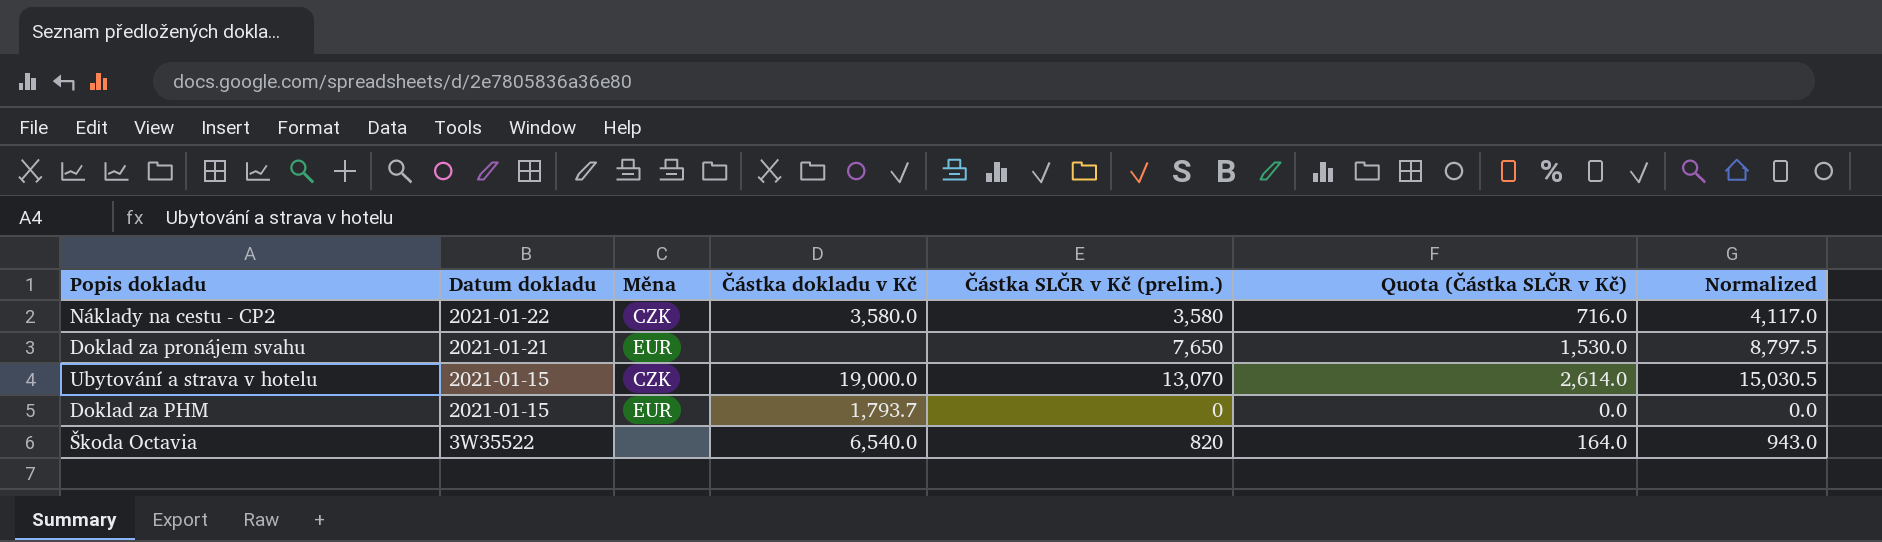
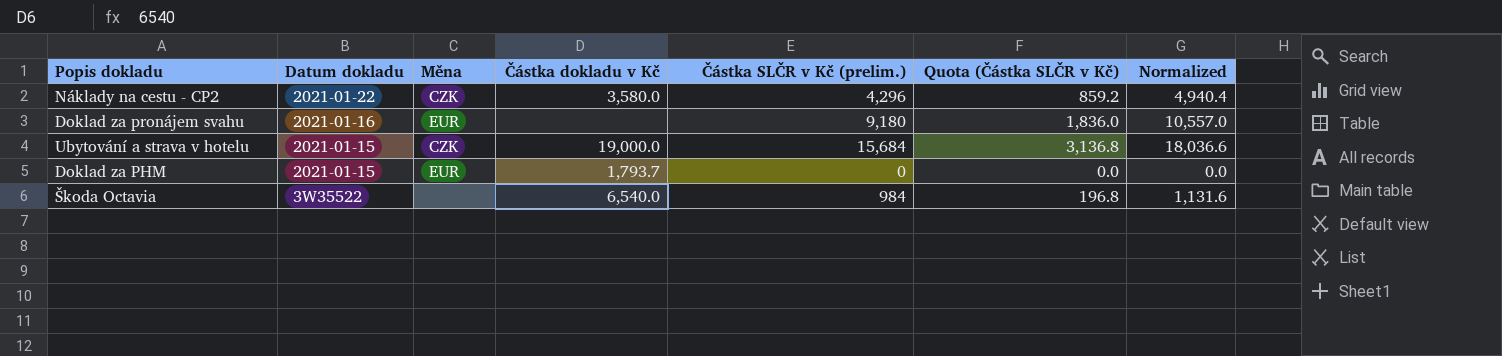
Náklady na cestu - CP2 | Částka SLČR v Kč (prelim.): 3,580 -> 4,296
Náklady na cestu - CP2 | Quota (Částka SLČR v Kč): 716.0 -> 859.2
Náklady na cestu - CP2 | Normalized: 4,117.0 -> 4,940.4
Doklad za pronájem svahu | Datum dokladu: 2021-01-21 -> 2021-01-16
Doklad za pronájem svahu | Částka SLČR v Kč (prelim.): 7,650 -> 9,180
Doklad za pronájem svahu | Quota (Částka SLČR v Kč): 1,530.0 -> 1,836.0
Doklad za pronájem svahu | Normalized: 8,797.5 -> 10,557.0
Ubytování a strava v hotelu | Částka SLČR v Kč (prelim.): 13,070 -> 15,684
Ubytování a strava v hotelu | Quota (Částka SLČR v Kč): 2,614.0 -> 3,136.8
Ubytování a strava v hotelu | Normalized: 15,030.5 -> 18,036.6
Škoda Octavia | Částka SLČR v Kč (prelim.): 820 -> 984
Škoda Octavia | Quota (Částka SLČR v Kč): 164.0 -> 196.8
Škoda Octavia | Normalized: 943.0 -> 1,131.6

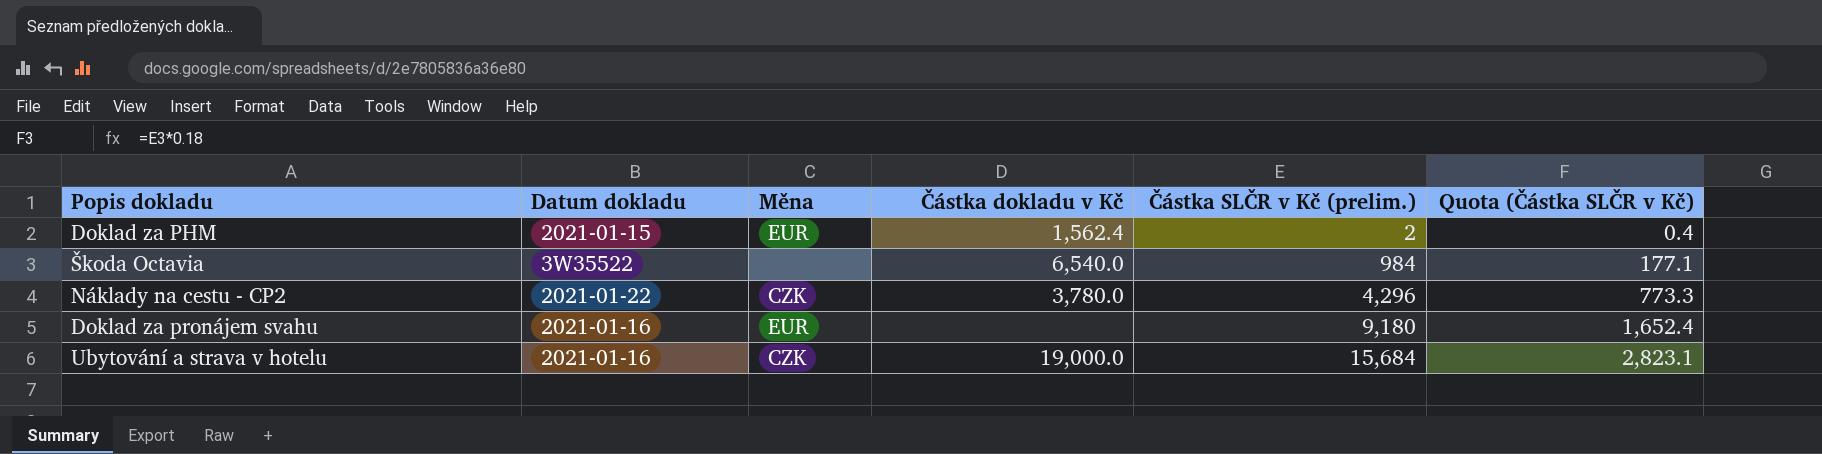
row order: Datum dokladu descending -> Částka SLČR v Kč (prelim.) ascending
column Normalized | formula: [Částka SLČR v Kč (prelim.)] * 1.15 -> none
column Quota (Částka SLČR v Kč) | formula: [Částka SLČR v Kč (prelim.)] * 0.2 -> [Částka SLČR v Kč (prelim.)] * 0.18
Doklad za PHM | Částka dokladu v Kč: 1,793.7 -> 1,562.4
Doklad za PHM | Částka SLČR v Kč (prelim.): 0 -> 2
Náklady na cestu - CP2 | Částka dokladu v Kč: 3,580.0 -> 3,780.0
Ubytování a strava v hotelu | Datum dokladu: 2021-01-15 -> 2021-01-16

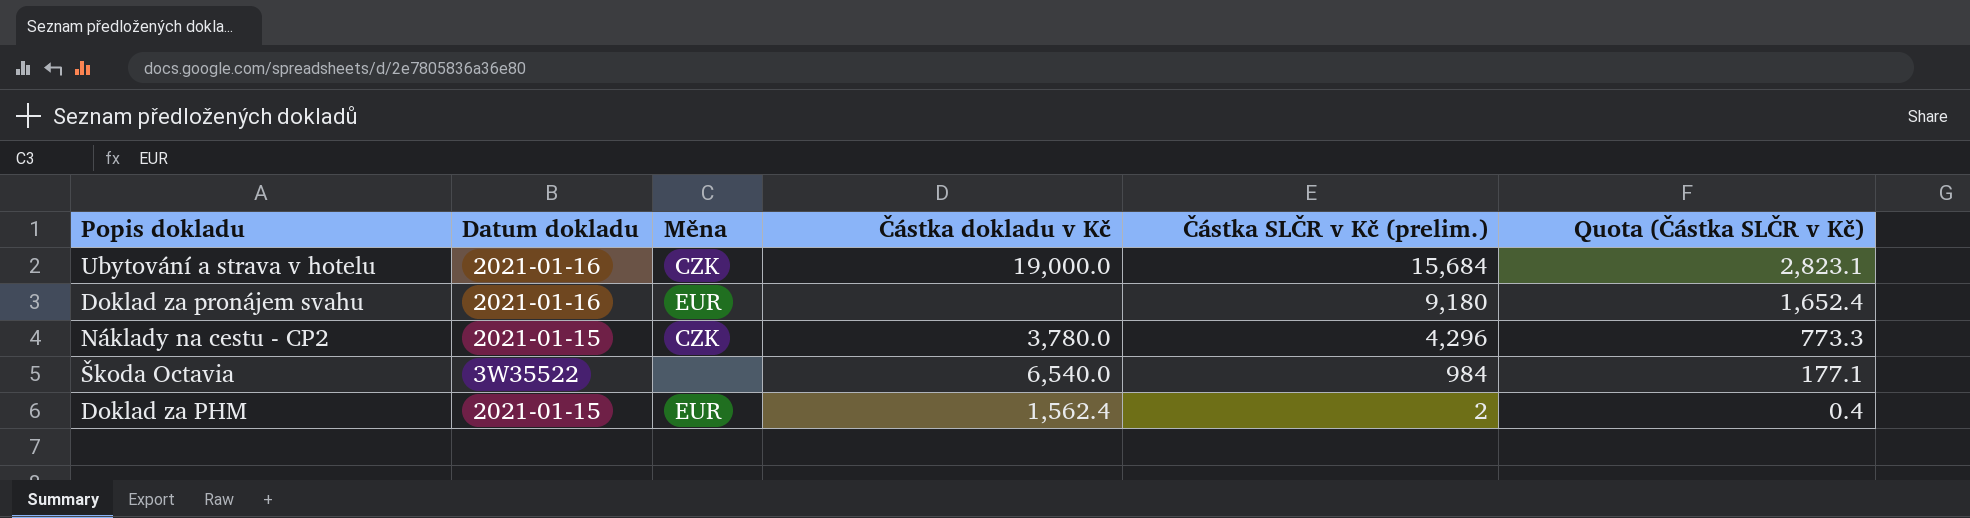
row order: Částka SLČR v Kč (prelim.) ascending -> Částka SLČR v Kč (prelim.) descending
Náklady na cestu - CP2 | Datum dokladu: 2021-01-22 -> 2021-01-15

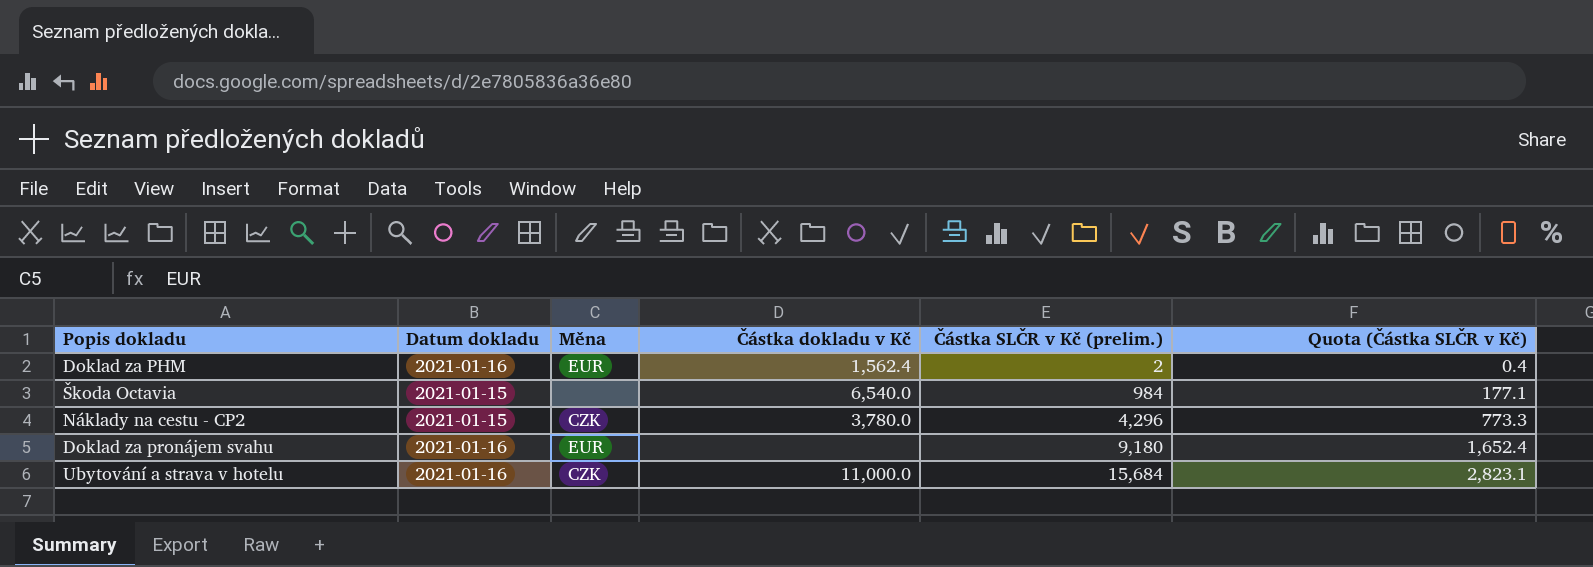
row order: Částka SLČR v Kč (prelim.) descending -> Částka SLČR v Kč (prelim.) ascending
Doklad za PHM | Datum dokladu: 2021-01-15 -> 2021-01-16
Škoda Octavia | Datum dokladu: 3W35522 -> 2021-01-15
Ubytování a strava v hotelu | Částka dokladu v Kč: 19,000.0 -> 11,000.0

